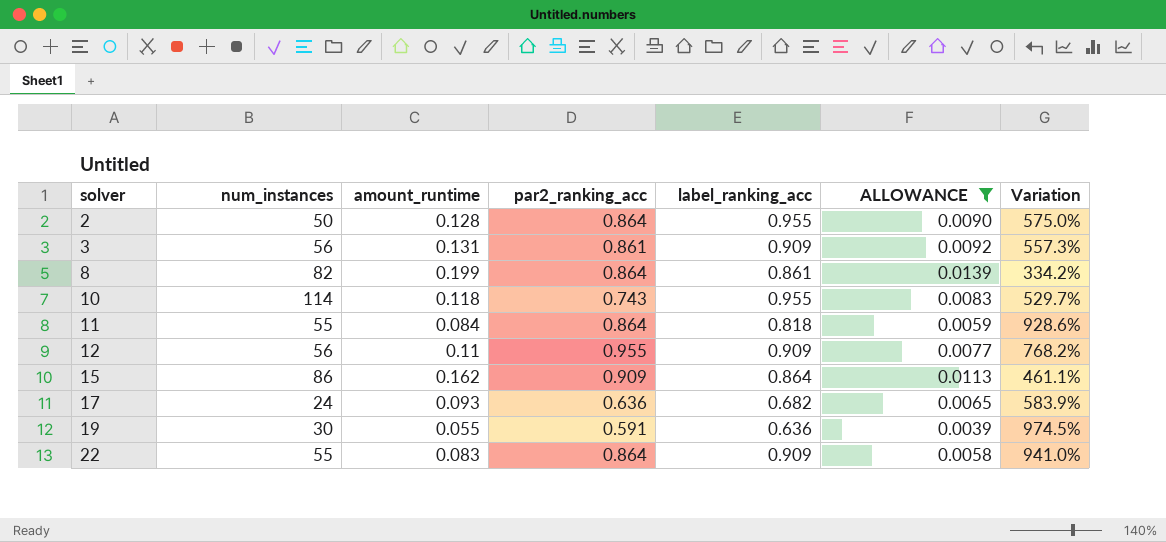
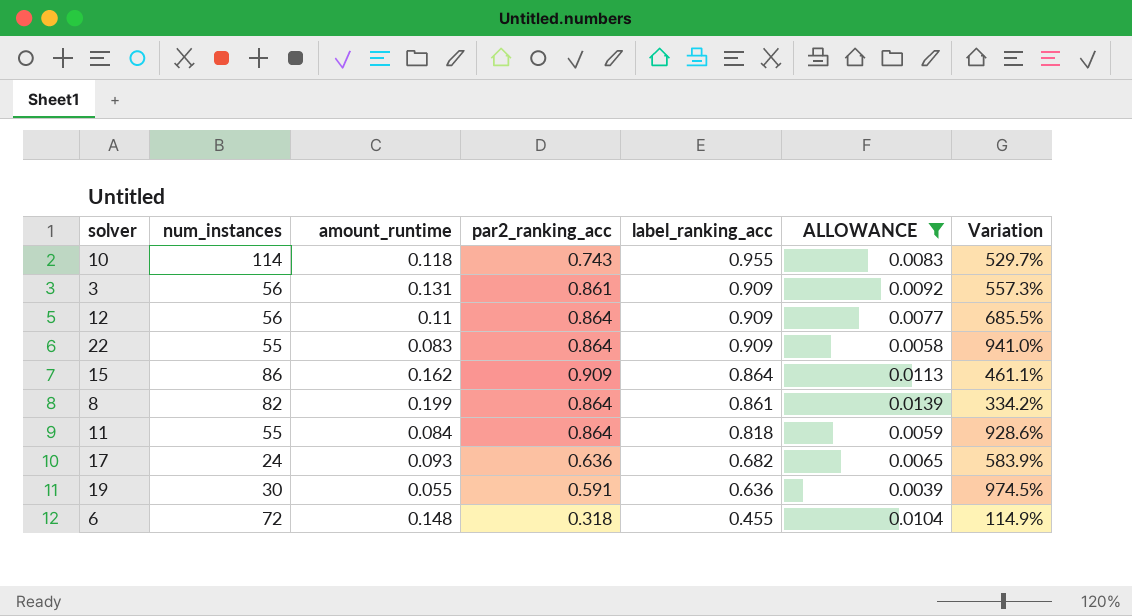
row order: solver ascending -> label_ranking_acc descending
row 2: 50 | 0.128 | 0.864 | 0.955 | 0.0090 | 575.0% -> none
12 | par2_ranking_acc: 0.955 -> 0.864
12 | Variation: 768.2% -> 685.5%
row 6: none -> 72 | 0.148 | 0.318 | 0.455 | 0.0104 | 114.9%

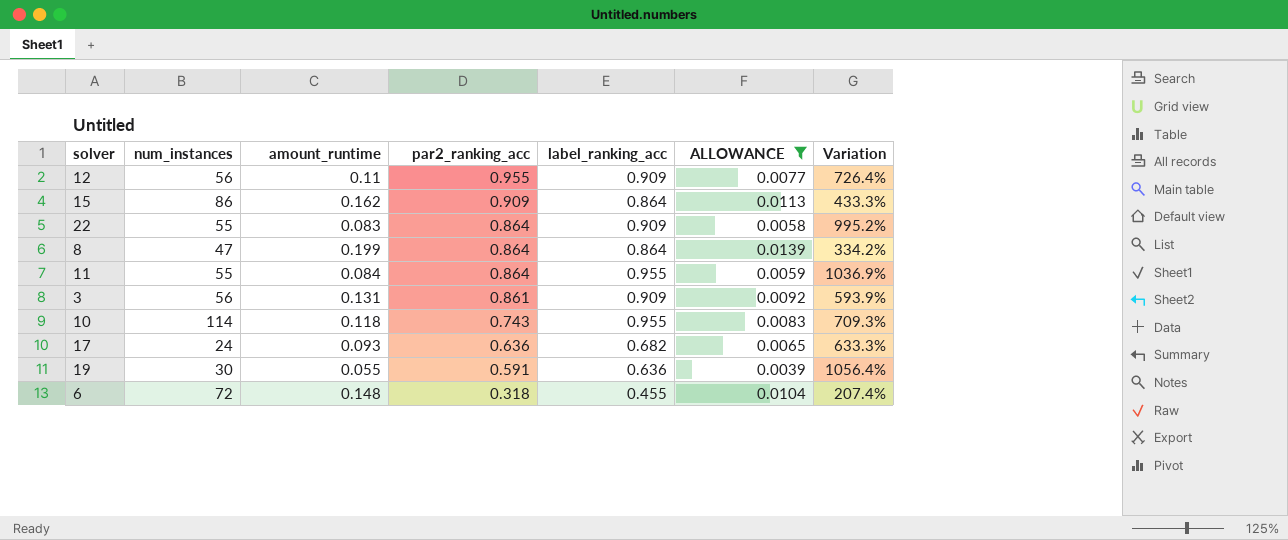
row order: label_ranking_acc descending -> par2_ranking_acc descending
column Variation | formula: ([par2_ranking_acc] - [amount_runtime]) / [amount_runtime] -> ([label_ranking_acc] - [amount_runtime]) / [amount_runtime]
12 | par2_ranking_acc: 0.864 -> 0.955
8 | num_instances: 82 -> 47
8 | label_ranking_acc: 0.861 -> 0.864
11 | label_ranking_acc: 0.818 -> 0.955

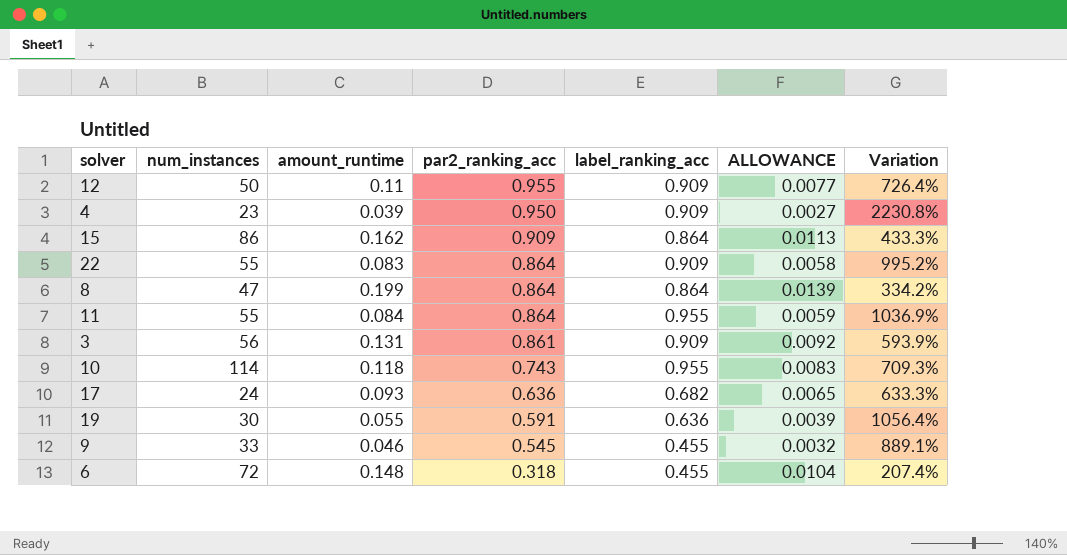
filter: ALLOWANCE >= 0.0039 -> none
12 | num_instances: 56 -> 50

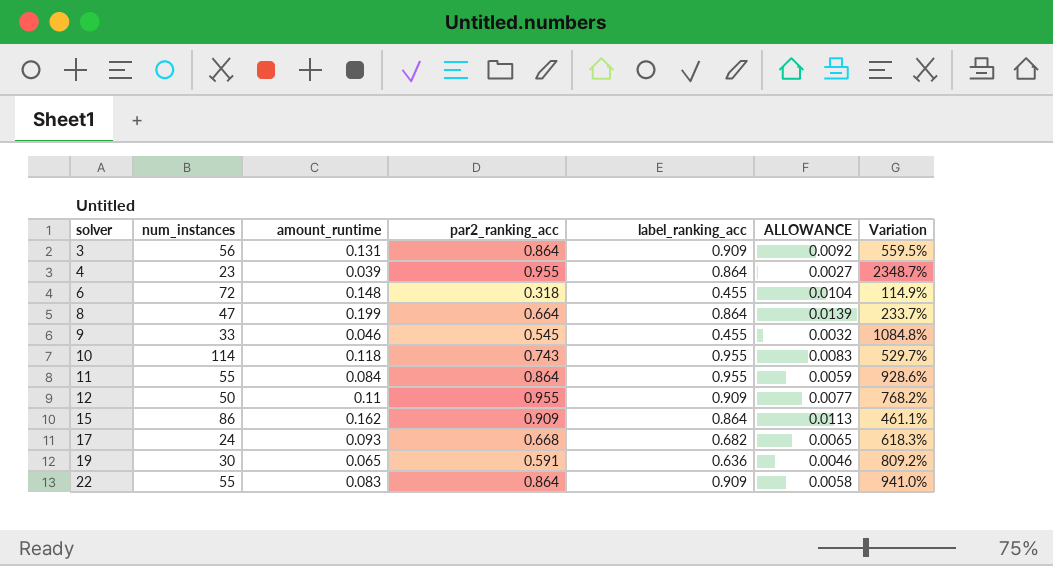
row order: par2_ranking_acc descending -> solver ascending
column Variation | formula: ([label_ranking_acc] - [amount_runtime]) / [amount_runtime] -> ([par2_ranking_acc] - [amount_runtime]) / [amount_runtime]
3 | par2_ranking_acc: 0.861 -> 0.864
4 | par2_ranking_acc: 0.950 -> 0.955
4 | label_ranking_acc: 0.909 -> 0.864
8 | par2_ranking_acc: 0.864 -> 0.664
17 | par2_ranking_acc: 0.636 -> 0.668
19 | amount_runtime: 0.055 -> 0.065
19 | ALLOWANCE: 0.0039 -> 0.0046

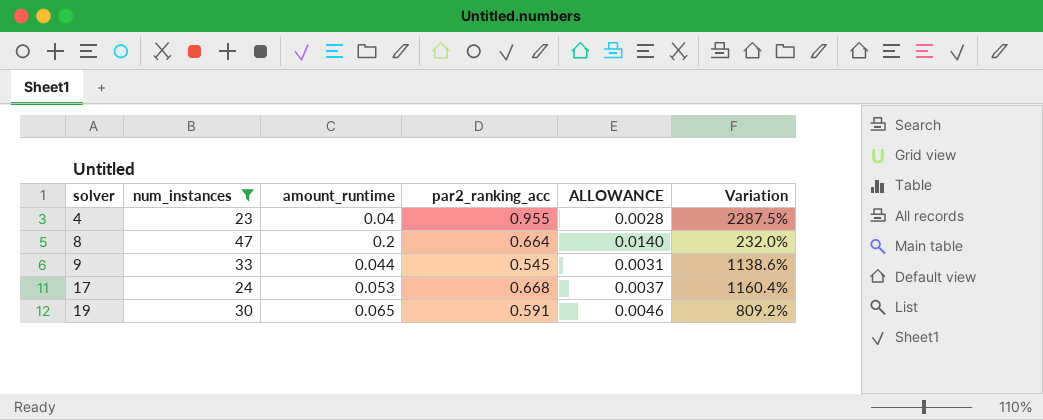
filter: none -> num_instances <= 47
column label_ranking_acc | position: 5 -> none
4 | amount_runtime: 0.039 -> 0.04
4 | ALLOWANCE: 0.0027 -> 0.0028
4 | Variation: 2348.7% -> 2287.5%
8 | amount_runtime: 0.199 -> 0.2
8 | ALLOWANCE: 0.0139 -> 0.0140
8 | Variation: 233.7% -> 232.0%
9 | amount_runtime: 0.046 -> 0.044
9 | ALLOWANCE: 0.0032 -> 0.0031
9 | Variation: 1084.8% -> 1138.6%
17 | amount_runtime: 0.093 -> 0.053
17 | ALLOWANCE: 0.0065 -> 0.0037
17 | Variation: 618.3% -> 1160.4%

